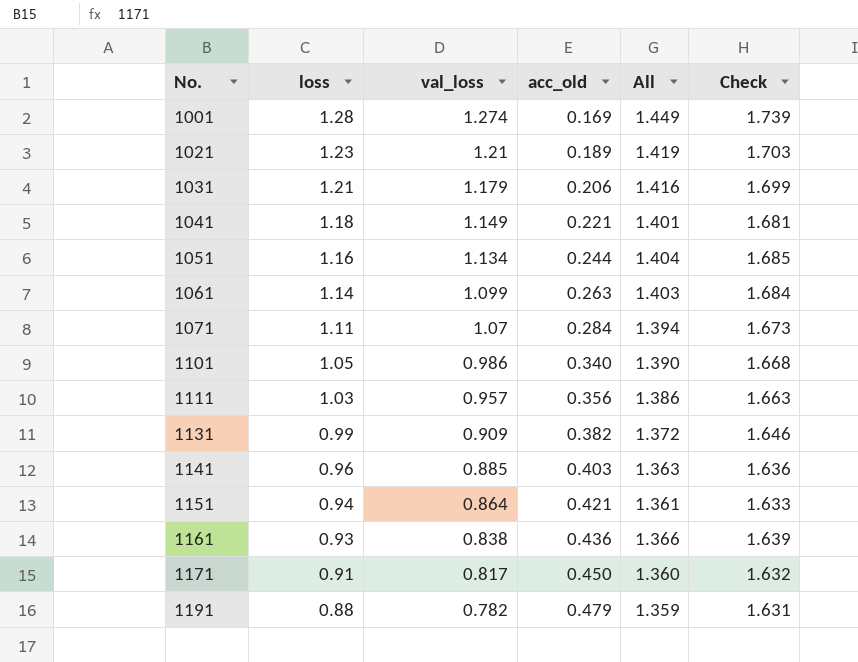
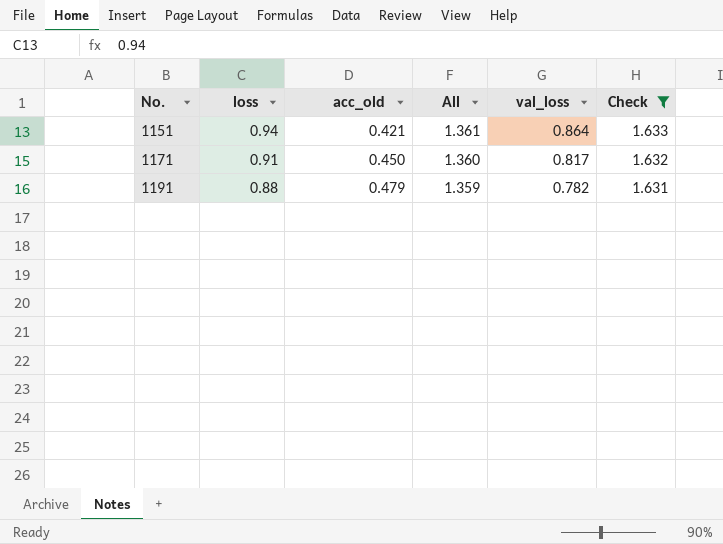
filter: none -> Check <= 1.633
column val_loss | position: 3 -> 5

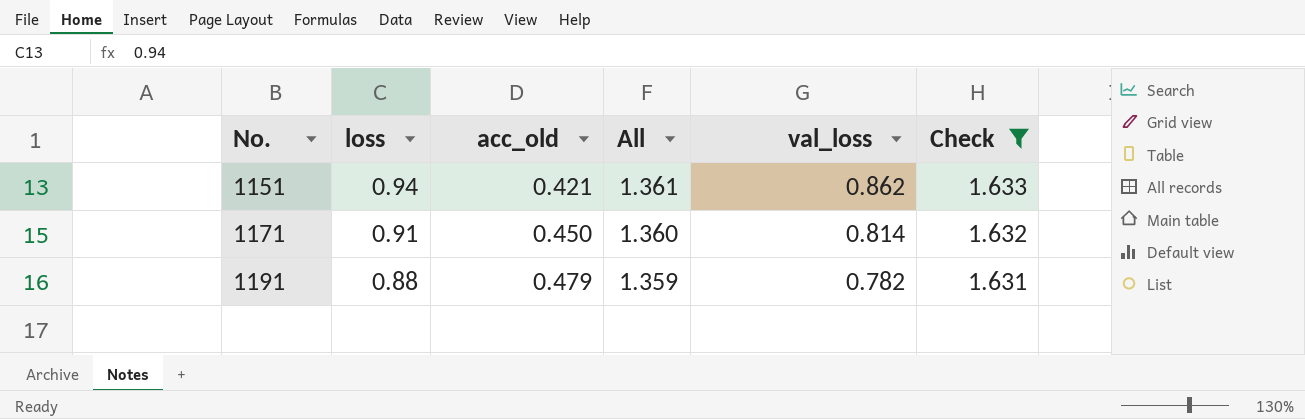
1151 | val_loss: 0.864 -> 0.862
1171 | val_loss: 0.817 -> 0.814

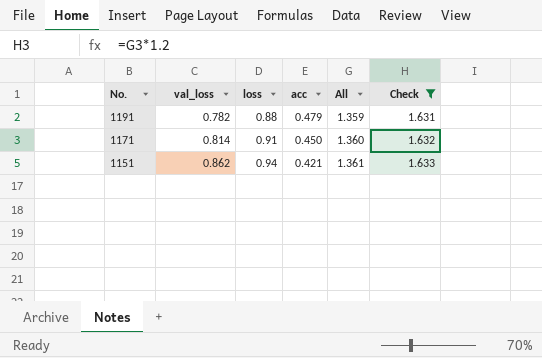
row order: No. ascending -> No. descending
column val_loss | position: 5 -> 2
column name: acc_old -> acc

